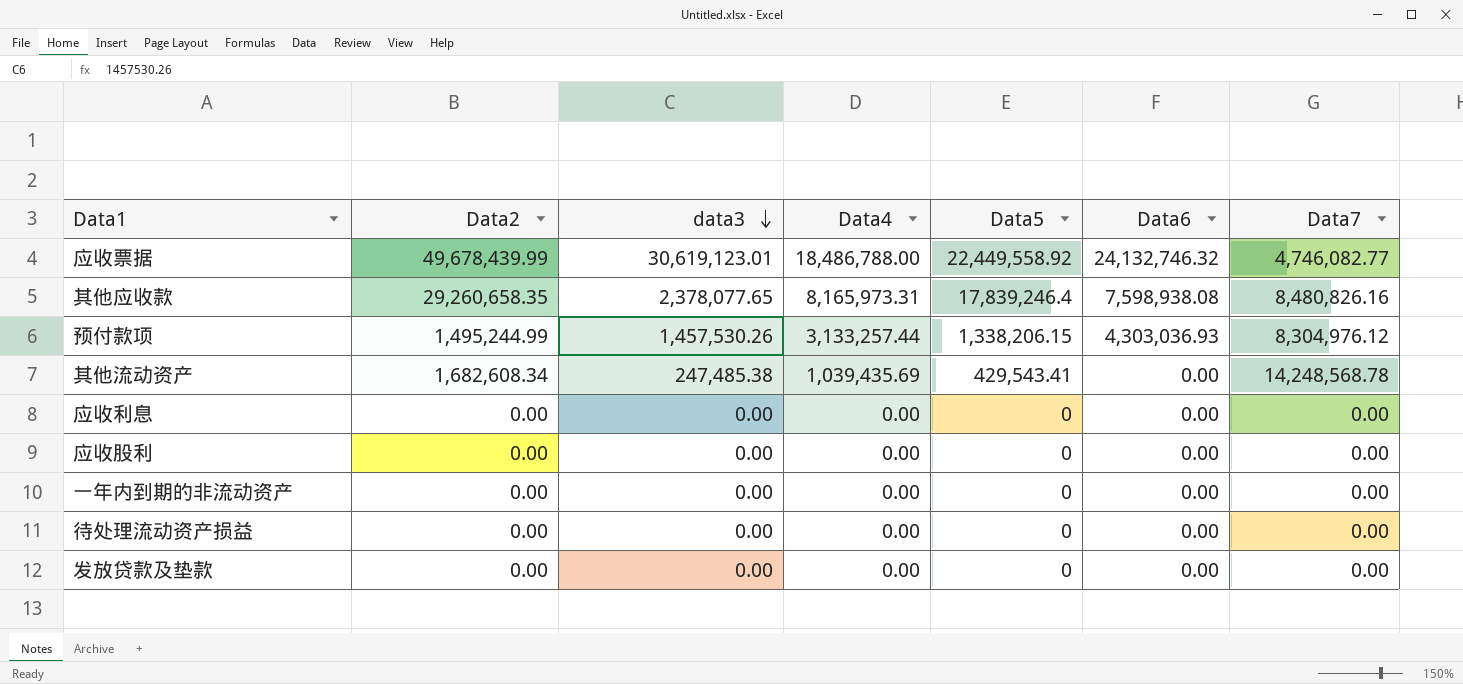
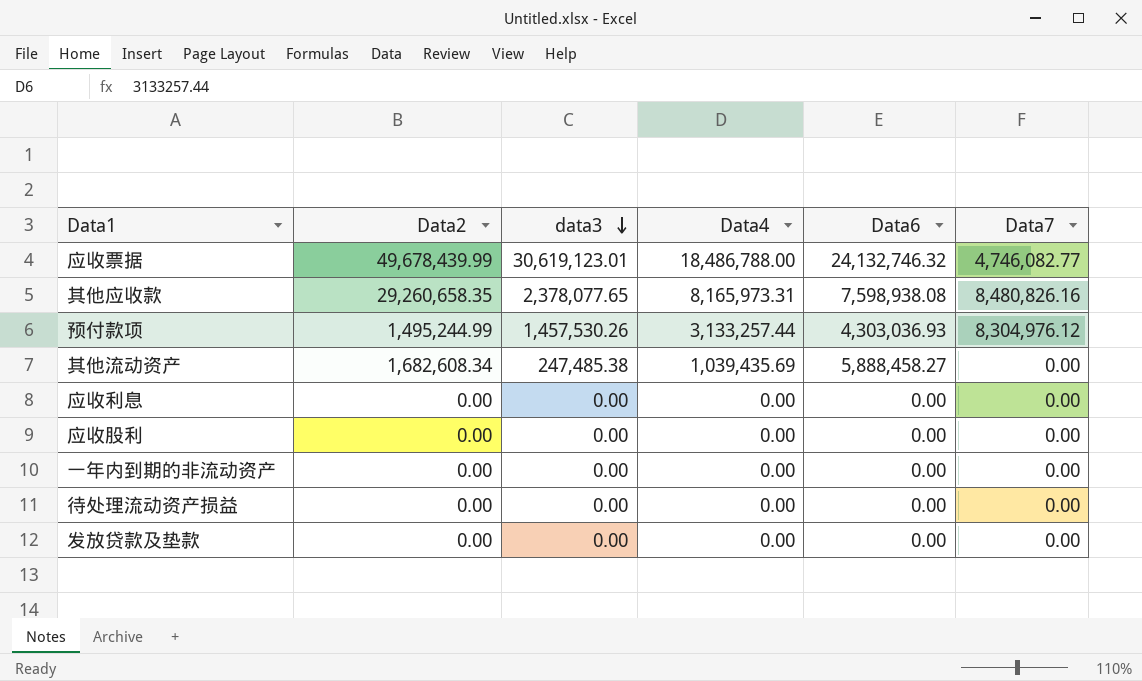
column Data5 | position: 5 -> none
其他流动资产 | Data6: 0.00 -> 5,888,458.27
其他流动资产 | Data7: 14,248,568.78 -> 0.00

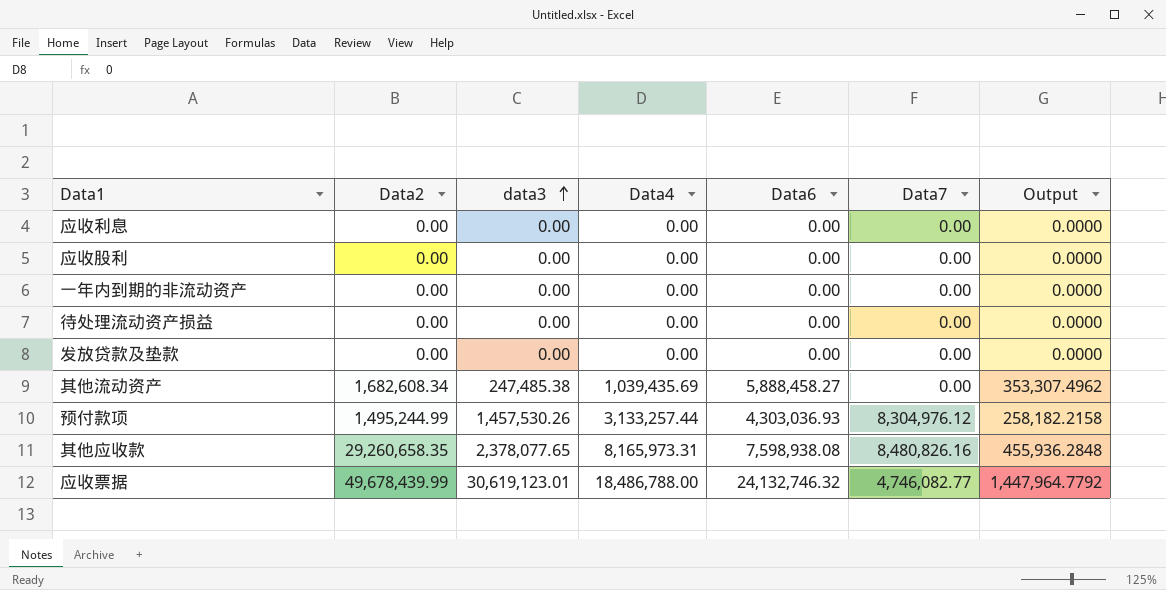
row order: data3 descending -> data3 ascending
column Output | formula: none -> [Data6] * 0.06

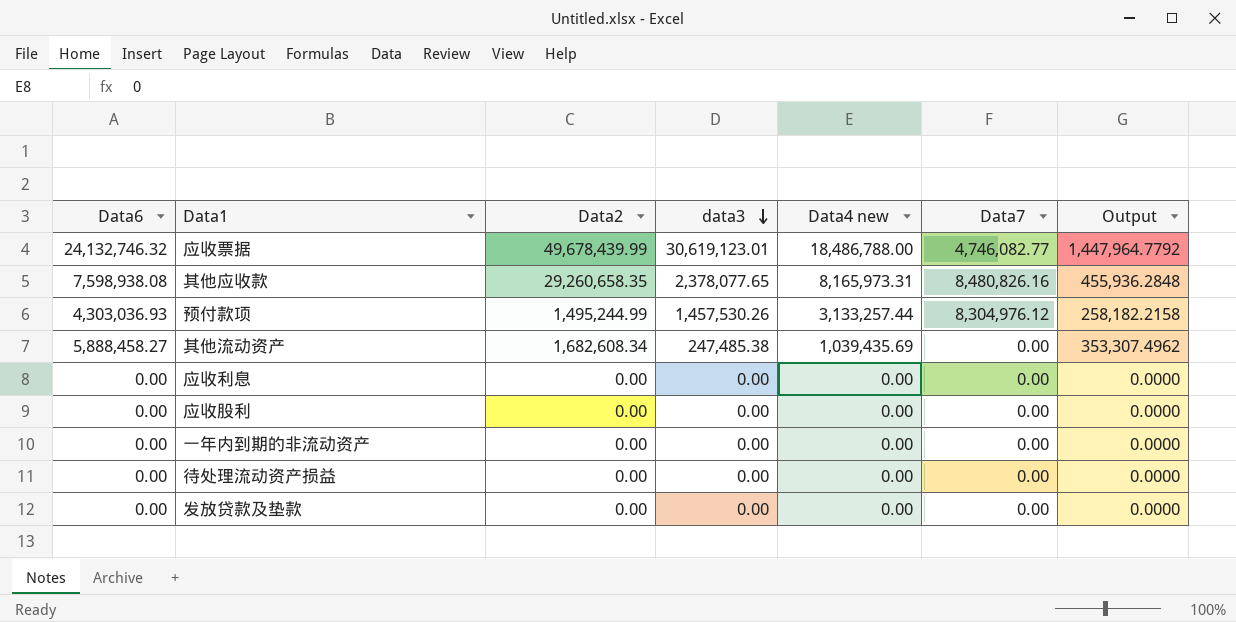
row order: data3 ascending -> data3 descending
column Data6 | position: 5 -> 1
column name: Data4 -> Data4 new

